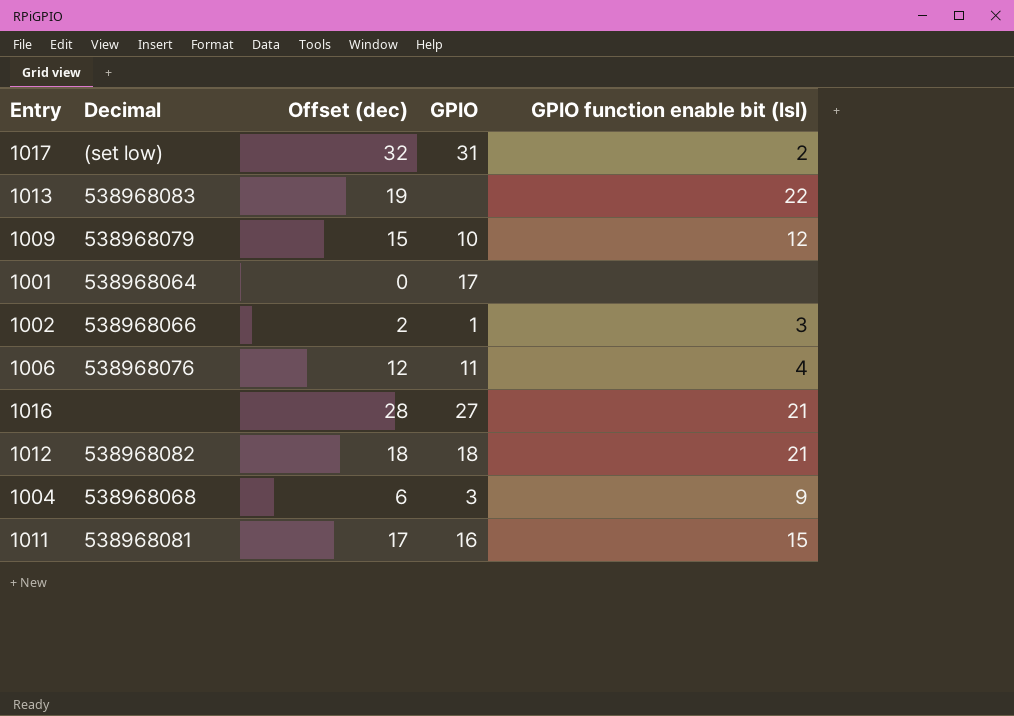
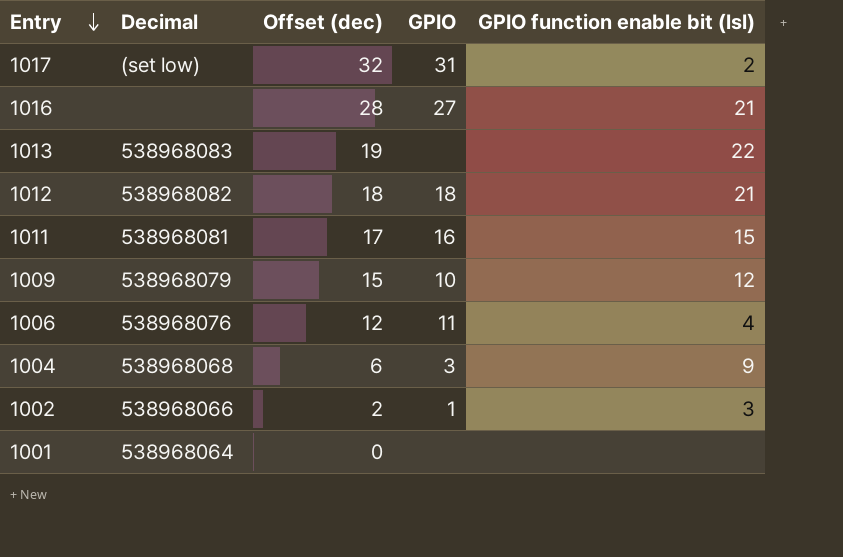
row order: none -> Entry descending
1001 | GPIO: 17 -> none

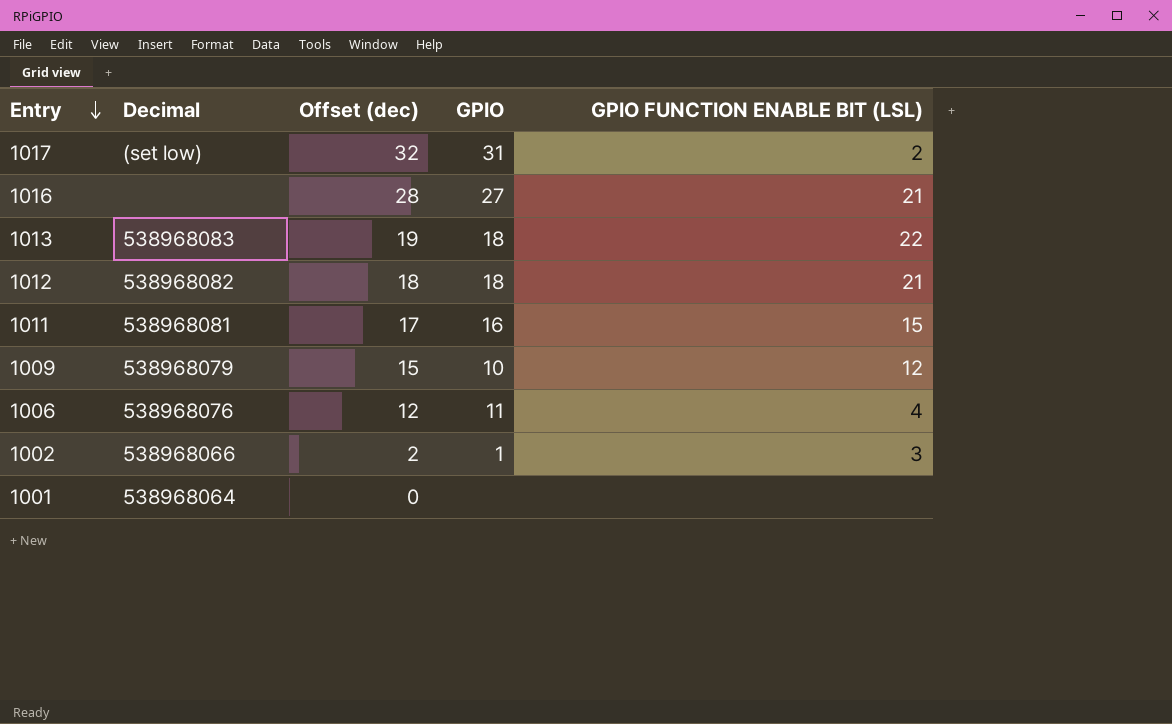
column name: GPIO function enable bit (lsl) -> GPIO FUNCTION ENABLE BIT (LSL)
row 1004: 538968068 | 6 | 3 | 9 -> none
1013 | GPIO: none -> 18

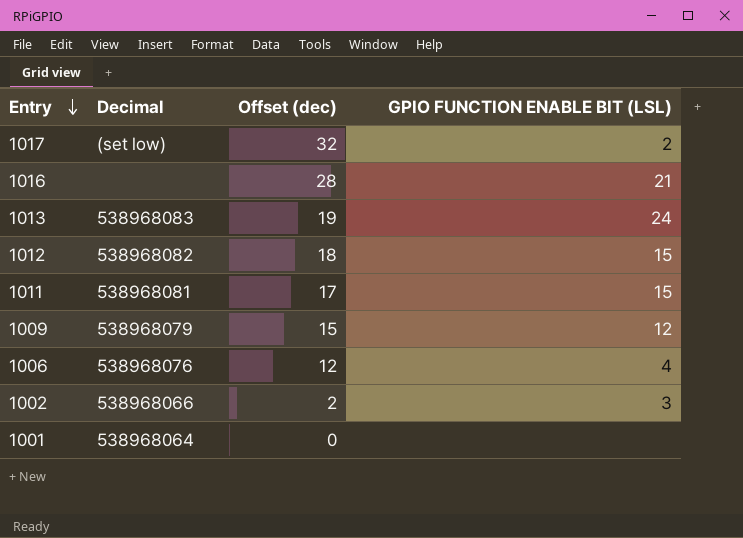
column GPIO | position: 4 -> none
1013 | GPIO FUNCTION ENABLE BIT (LSL): 22 -> 24
1012 | GPIO FUNCTION ENABLE BIT (LSL): 21 -> 15

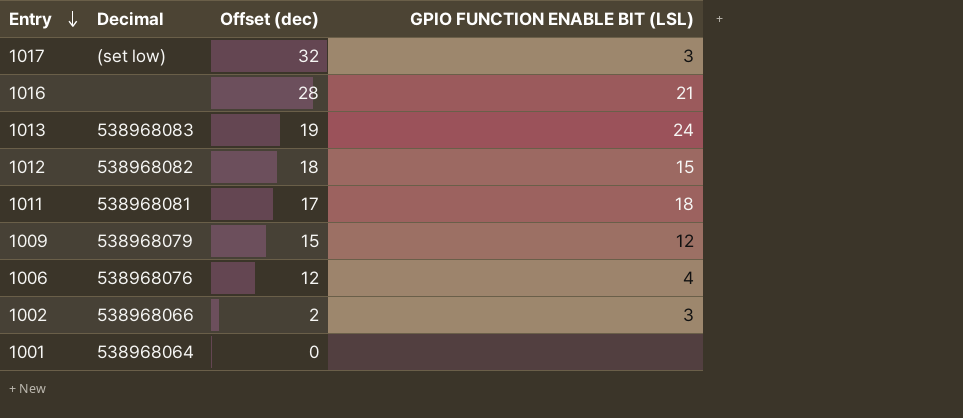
1017 | GPIO FUNCTION ENABLE BIT (LSL): 2 -> 3
1011 | GPIO FUNCTION ENABLE BIT (LSL): 15 -> 18

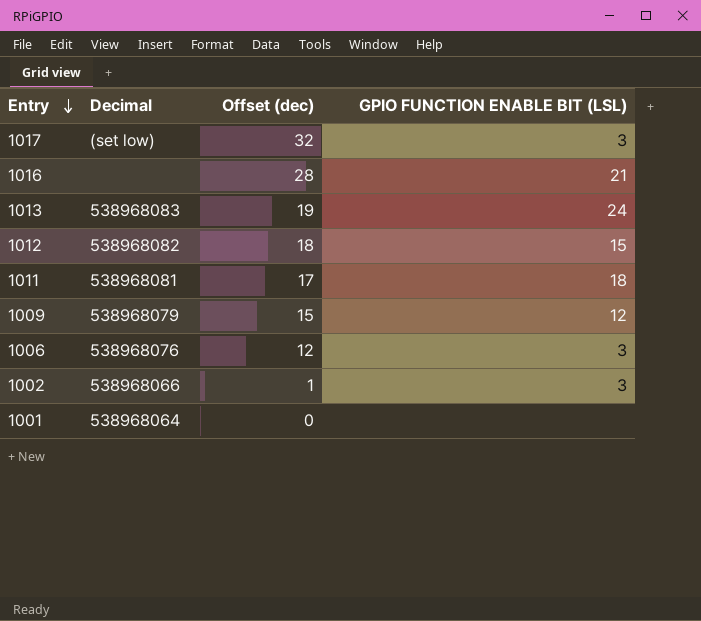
1006 | GPIO FUNCTION ENABLE BIT (LSL): 4 -> 3
1002 | Offset (dec): 2 -> 1

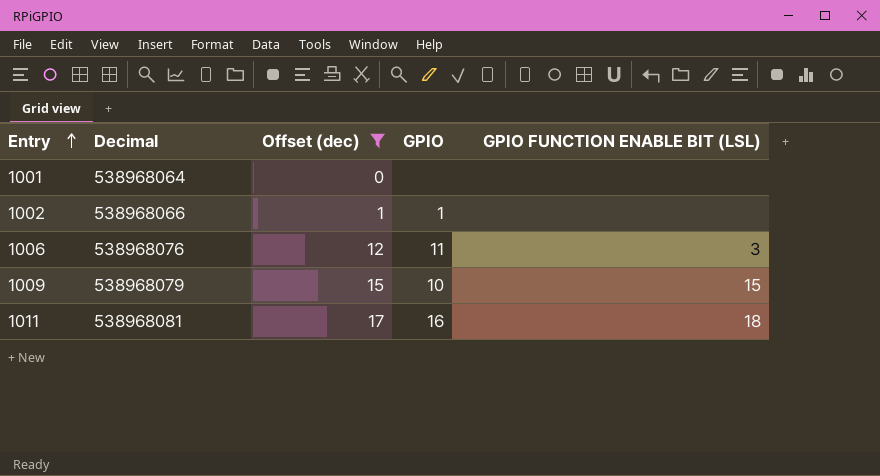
filter: none -> Offset (dec) <= 17
row order: Entry descending -> Entry ascending
column GPIO | position: none -> 4
1002 | GPIO FUNCTION ENABLE BIT (LSL): 3 -> none
1009 | GPIO FUNCTION ENABLE BIT (LSL): 12 -> 15

